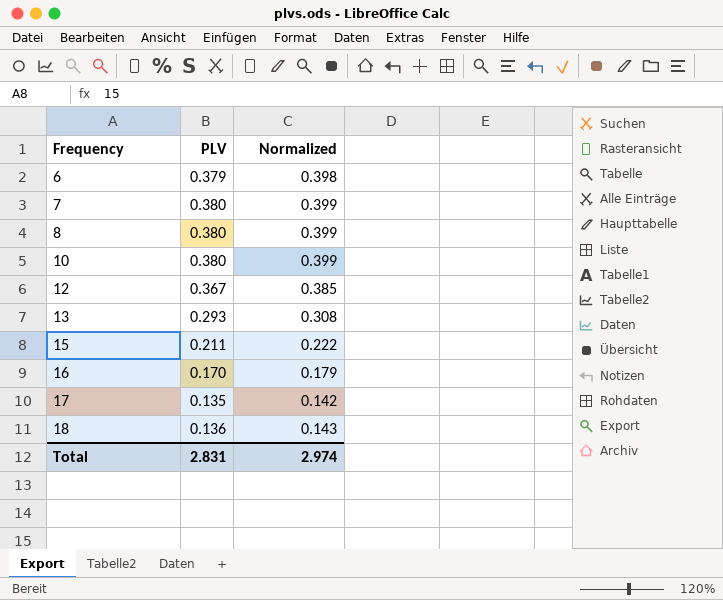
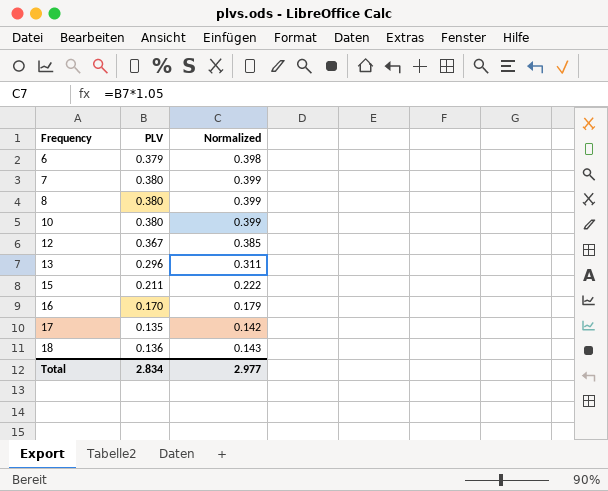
13 | PLV: 0.293 -> 0.296
13 | Normalized: 0.308 -> 0.311
Total | PLV: 2.831 -> 2.834
Total | Normalized: 2.974 -> 2.977

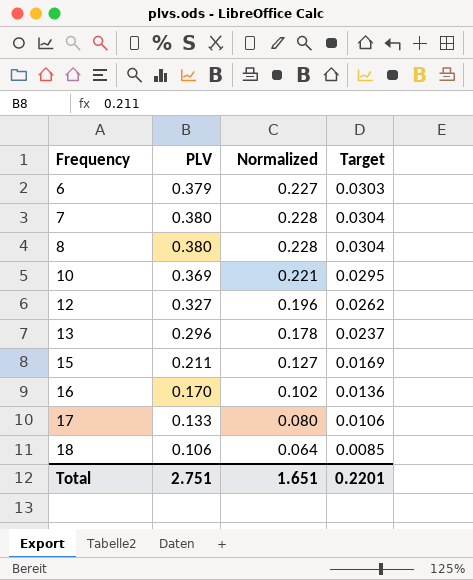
column Normalized | formula: [PLV] * 1.05 -> [PLV] * 0.6
column Target | formula: none -> [PLV] * 0.08
10 | PLV: 0.380 -> 0.369
12 | PLV: 0.367 -> 0.327
17 | PLV: 0.135 -> 0.133
18 | PLV: 0.136 -> 0.106
Total | PLV: 2.834 -> 2.751
Total | Normalized: 2.977 -> 1.651

